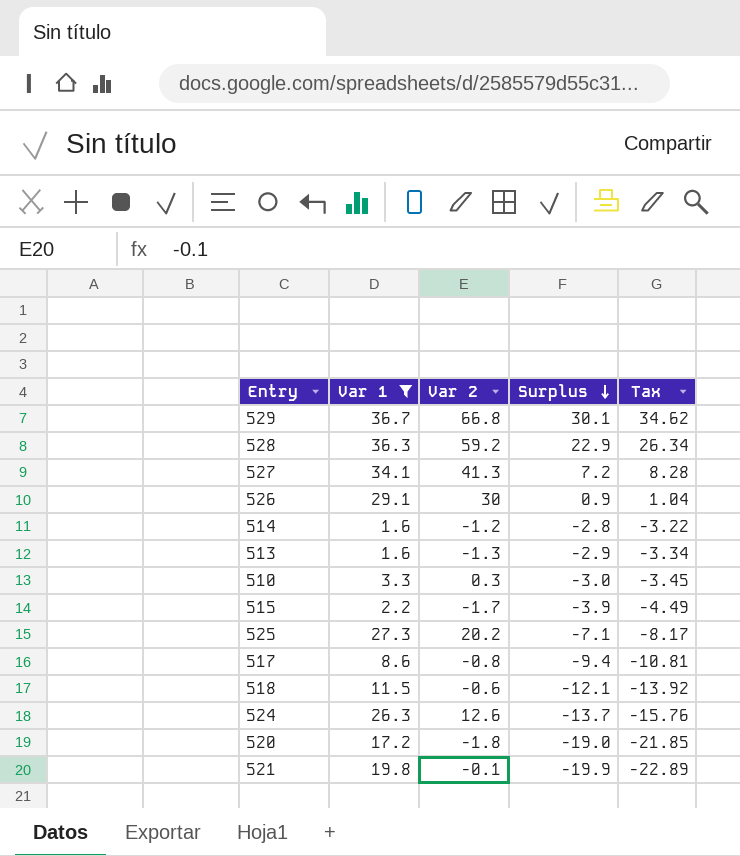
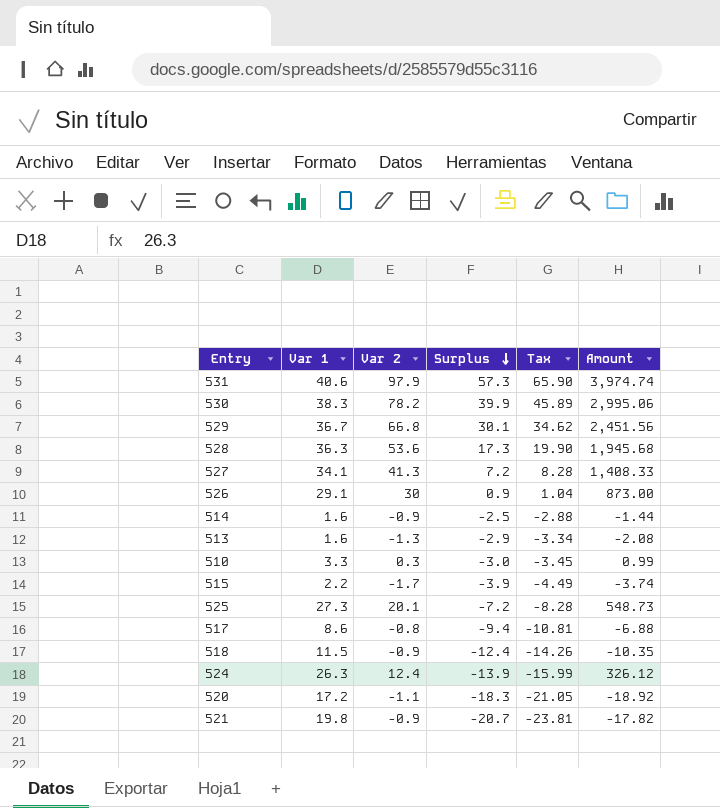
filter: Var 1 <= 36.7 -> none
column Amount | formula: none -> [Var 1] * [Var 2]
528 | Var 2: 59.2 -> 53.6
528 | Surplus: 22.9 -> 17.3
528 | Tax: 26.34 -> 19.90
514 | Var 2: -1.2 -> -0.9
514 | Surplus: -2.8 -> -2.5
514 | Tax: -3.22 -> -2.88
525 | Var 2: 20.2 -> 20.1
525 | Surplus: -7.1 -> -7.2
525 | Tax: -8.17 -> -8.28
518 | Var 2: -0.6 -> -0.9
518 | Surplus: -12.1 -> -12.4
518 | Tax: -13.92 -> -14.26
524 | Var 2: 12.6 -> 12.4
524 | Surplus: -13.7 -> -13.9
524 | Tax: -15.76 -> -15.99
520 | Var 2: -1.8 -> -1.1
520 | Surplus: -19.0 -> -18.3
520 | Tax: -21.85 -> -21.05
521 | Var 2: -0.1 -> -0.9
521 | Surplus: -19.9 -> -20.7
521 | Tax: -22.89 -> -23.81

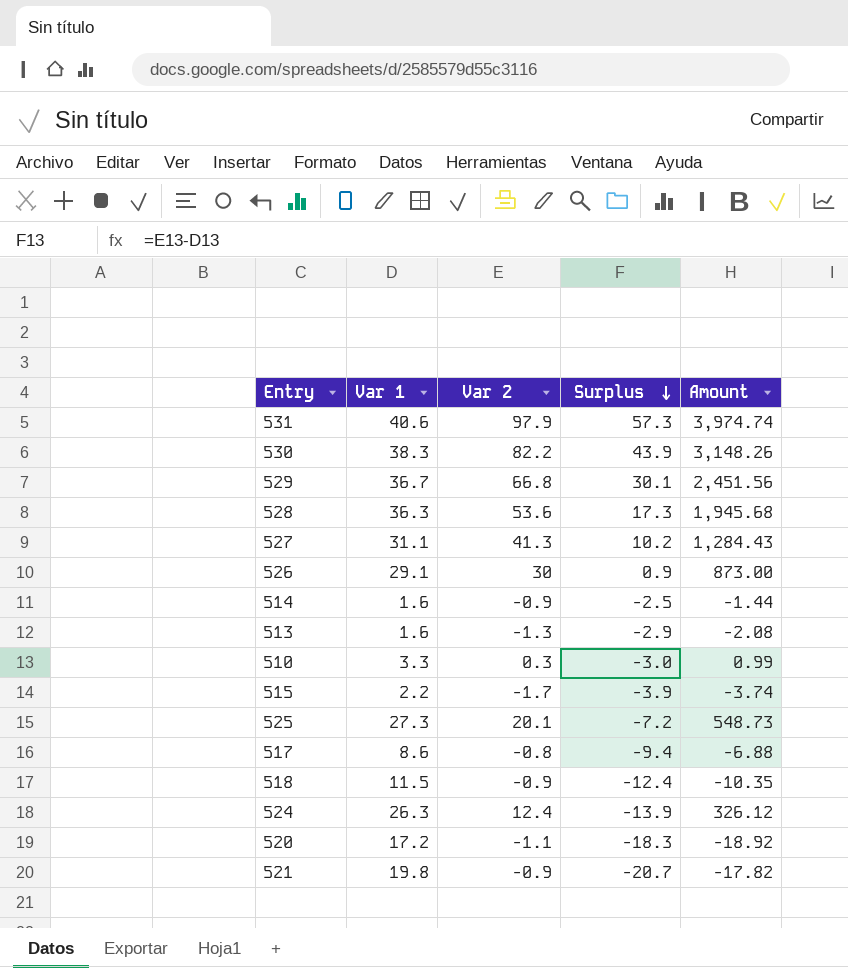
column Tax | formula: [Surplus] * 1.15 -> none
530 | Var 2: 78.2 -> 82.2
530 | Surplus: 39.9 -> 43.9
530 | Amount: 2,995.06 -> 3,148.26
527 | Var 1: 34.1 -> 31.1
527 | Surplus: 7.2 -> 10.2
527 | Amount: 1,408.33 -> 1,284.43

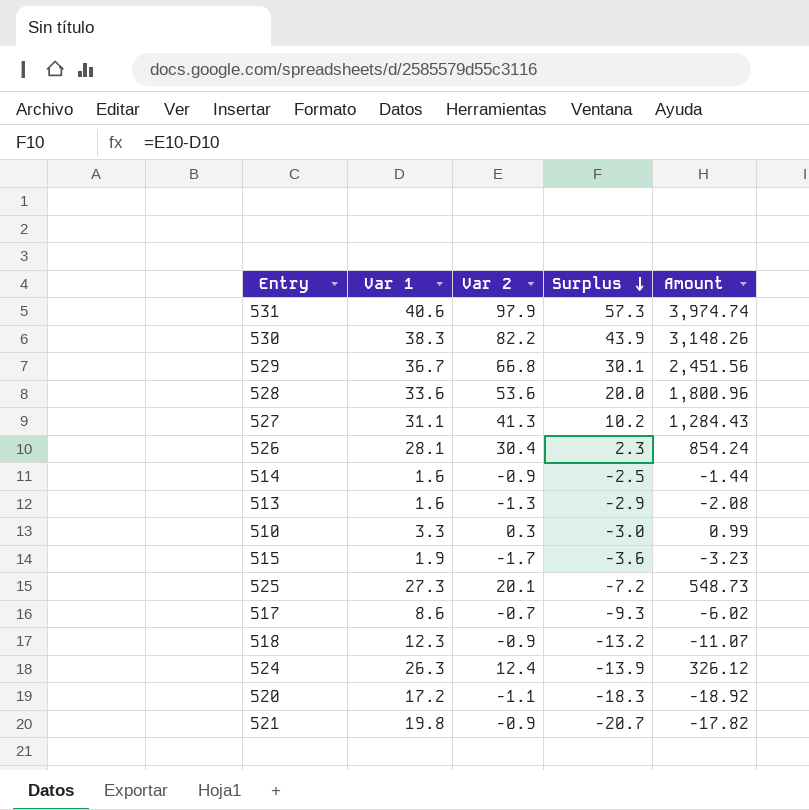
528 | Var 1: 36.3 -> 33.6
528 | Surplus: 17.3 -> 20.0
528 | Amount: 1,945.68 -> 1,800.96
526 | Var 1: 29.1 -> 28.1
526 | Var 2: 30 -> 30.4
526 | Surplus: 0.9 -> 2.3
526 | Amount: 873.00 -> 854.24
515 | Var 1: 2.2 -> 1.9
515 | Surplus: -3.9 -> -3.6
515 | Amount: -3.74 -> -3.23
517 | Var 2: -0.8 -> -0.7
517 | Surplus: -9.4 -> -9.3
517 | Amount: -6.88 -> -6.02
518 | Var 1: 11.5 -> 12.3
518 | Surplus: -12.4 -> -13.2
518 | Amount: -10.35 -> -11.07

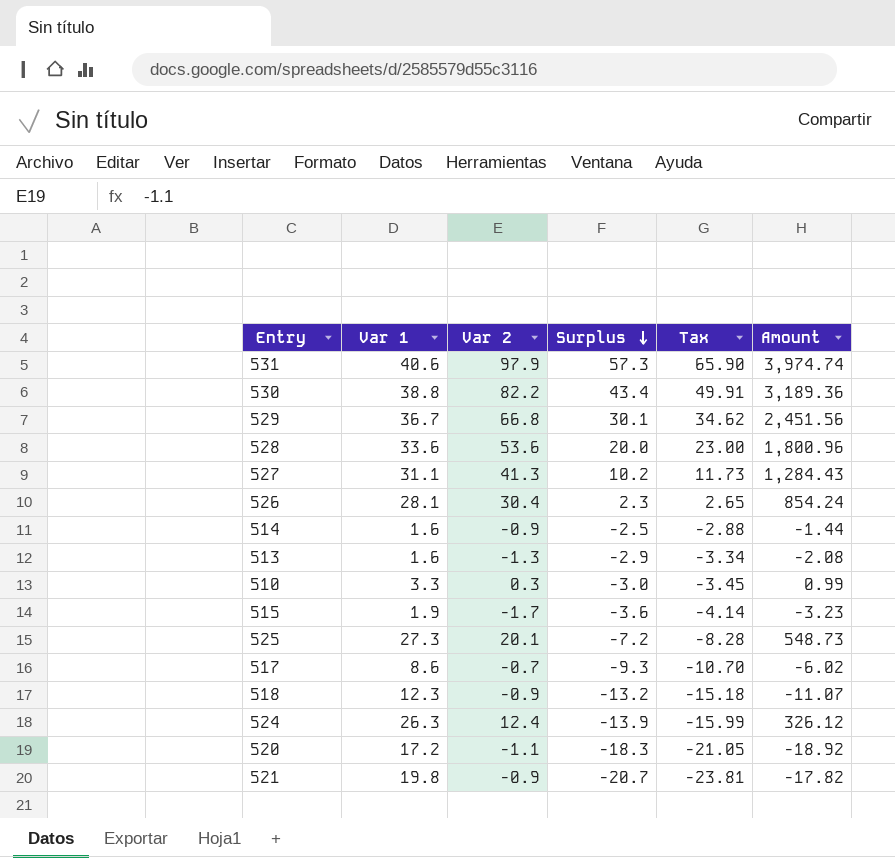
column Tax | formula: none -> [Surplus] * 1.15
530 | Var 1: 38.3 -> 38.8
530 | Surplus: 43.9 -> 43.4
530 | Amount: 3,148.26 -> 3,189.36

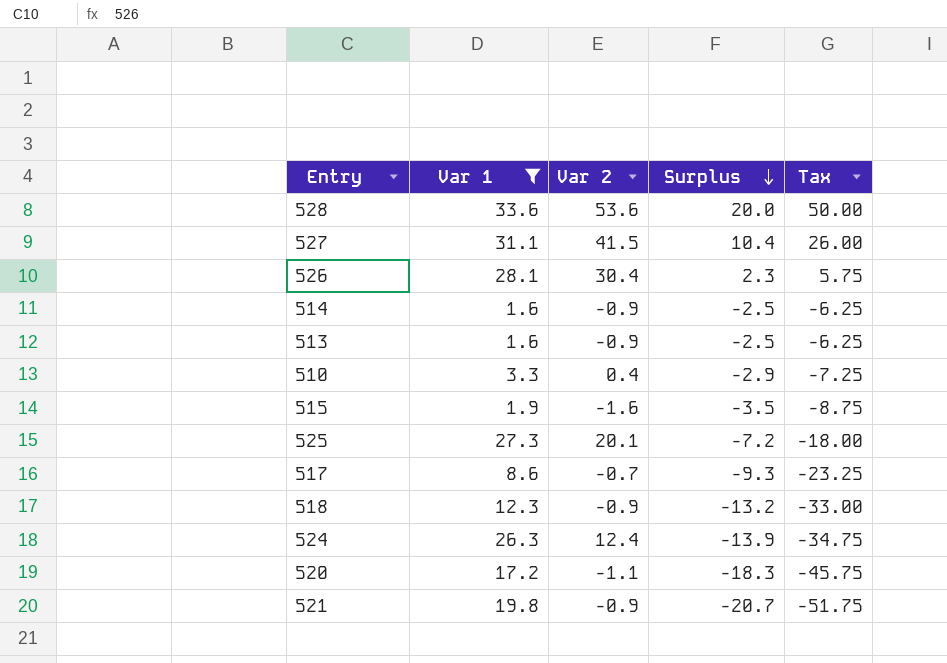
filter: none -> Var 1 <= 33.6
column Amount | formula: [Var 1] * [Var 2] -> none
column Tax | formula: [Surplus] * 1.15 -> [Surplus] * 2.5
527 | Var 2: 41.3 -> 41.5
527 | Surplus: 10.2 -> 10.4
513 | Var 2: -1.3 -> -0.9
513 | Surplus: -2.9 -> -2.5
510 | Var 2: 0.3 -> 0.4
510 | Surplus: -3.0 -> -2.9
515 | Var 2: -1.7 -> -1.6
515 | Surplus: -3.6 -> -3.5

